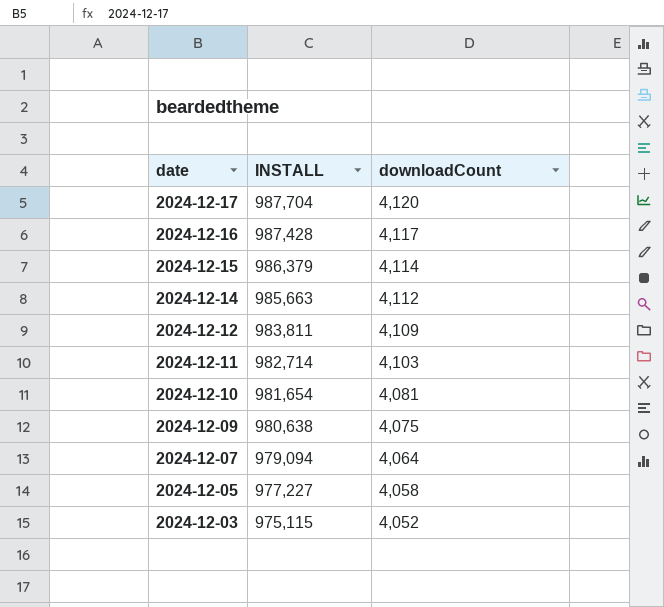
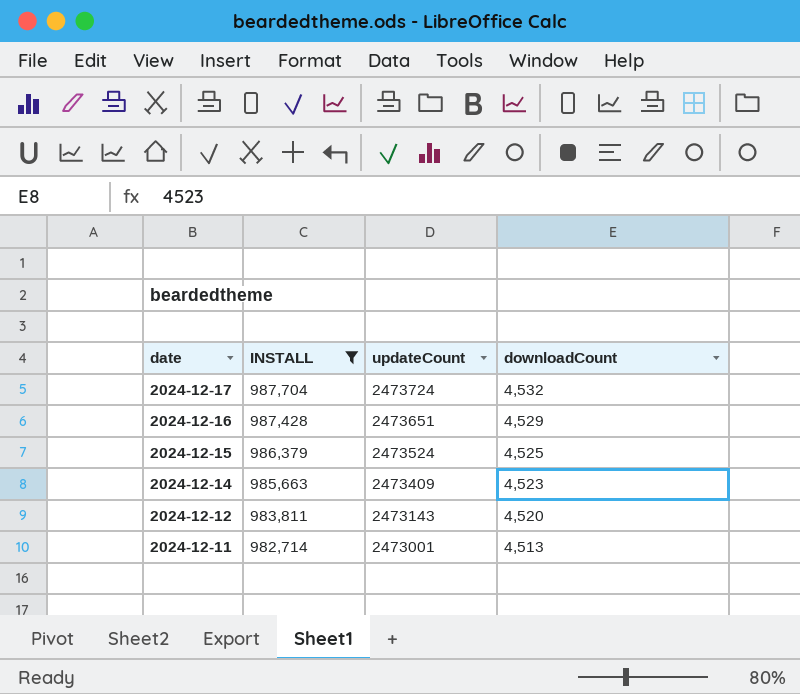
filter: none -> INSTALL >= 982,714
column updateCount | position: none -> 3
2024-12-17 | downloadCount: 4,120 -> 4,532
2024-12-16 | downloadCount: 4,117 -> 4,529
2024-12-15 | downloadCount: 4,114 -> 4,525
2024-12-14 | downloadCount: 4,112 -> 4,523
2024-12-12 | downloadCount: 4,109 -> 4,520
2024-12-11 | downloadCount: 4,103 -> 4,513

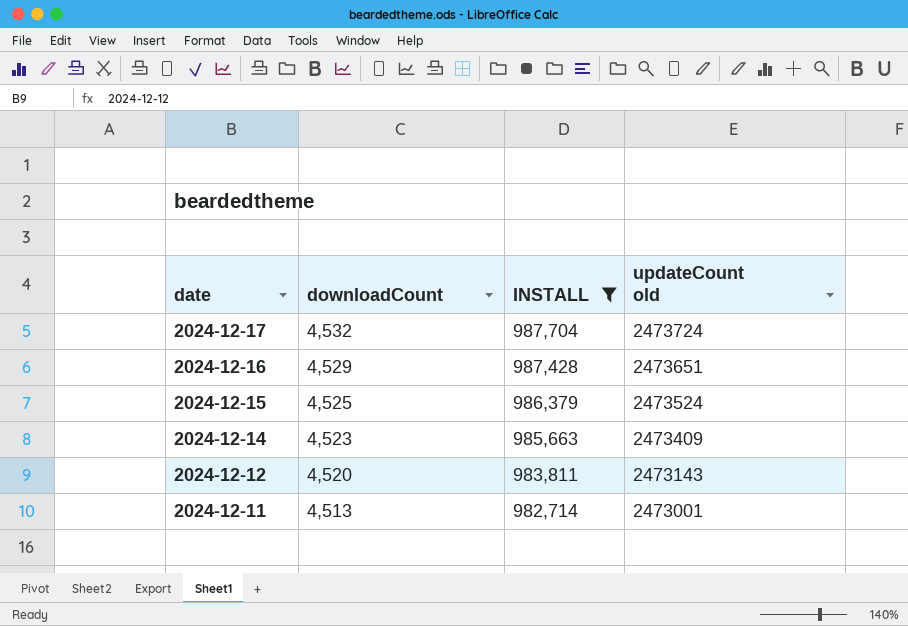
column downloadCount | position: 4 -> 2
column name: updateCount -> updateCount old

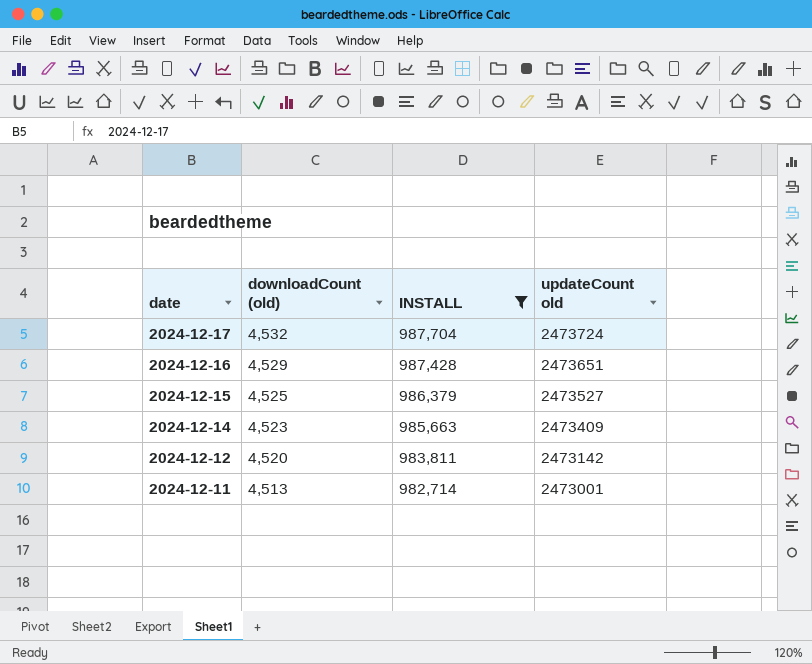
column name: downloadCount -> downloadCount (old)
2024-12-15 | updateCount old: 2473524 -> 2473527
2024-12-12 | updateCount old: 2473143 -> 2473142

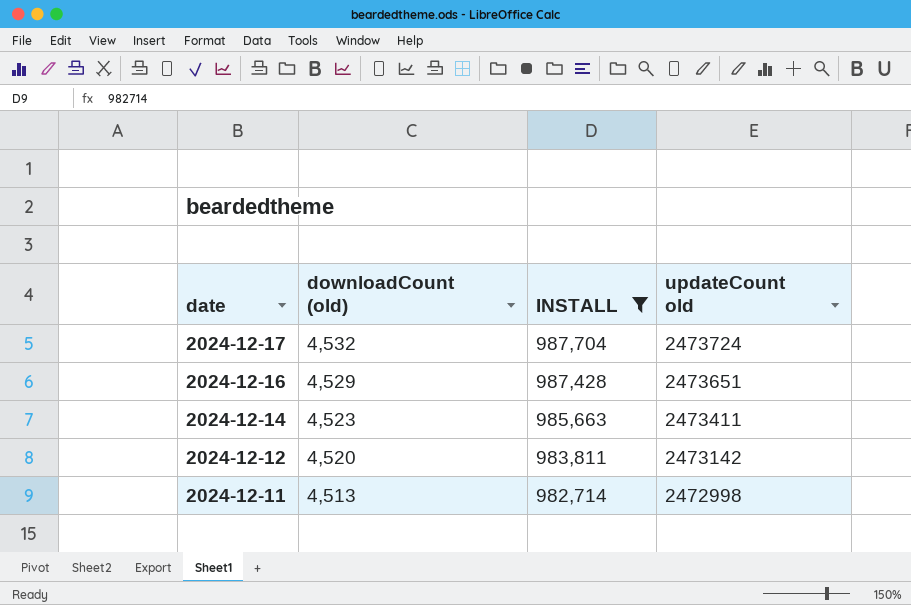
row 2024-12-15: 4,525 | 986,379 | 2473527 -> none
2024-12-14 | updateCount old: 2473409 -> 2473411
2024-12-11 | updateCount old: 2473001 -> 2472998

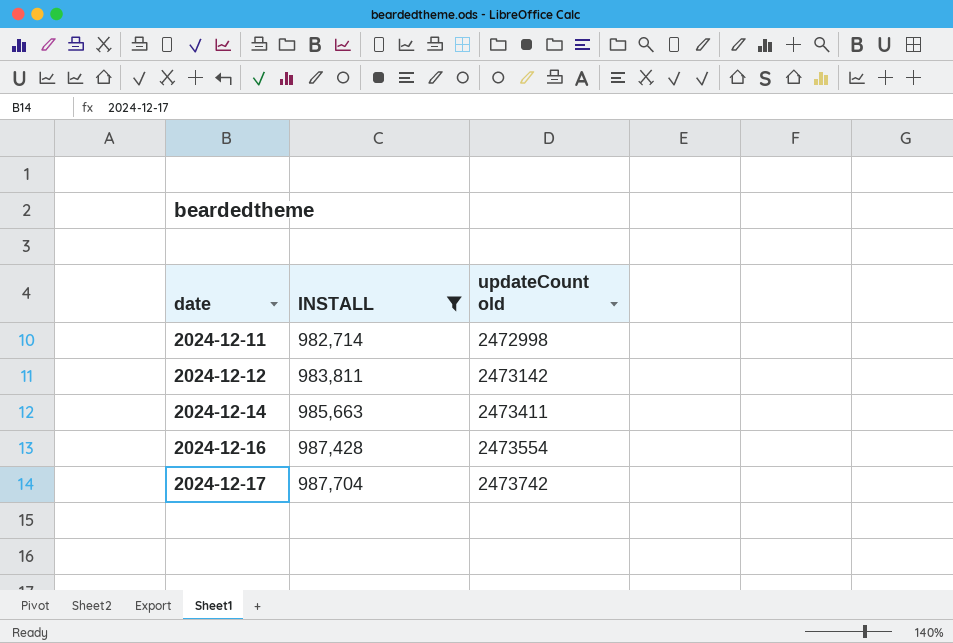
row order: date descending -> date ascending
column downloadCount (old) | position: 2 -> none
2024-12-16 | updateCount old: 2473651 -> 2473554
2024-12-17 | updateCount old: 2473724 -> 2473742

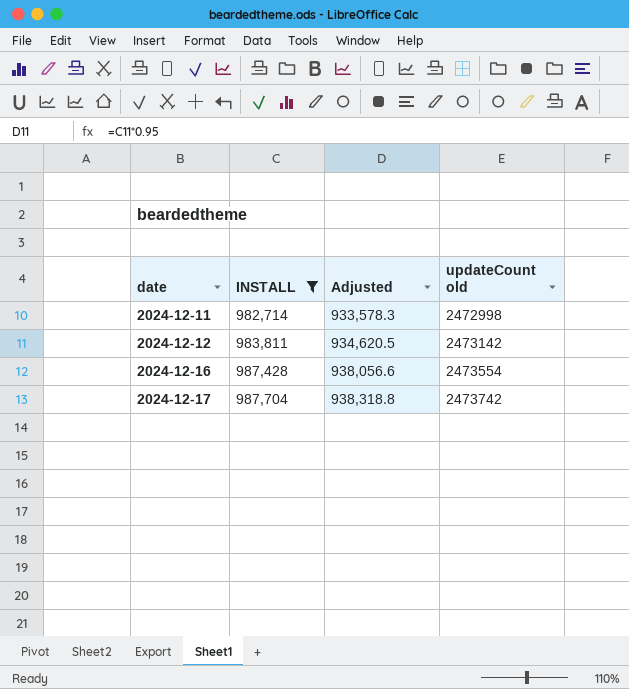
column Adjusted | formula: none -> [INSTALL] * 0.95
row 2024-12-14: 985,663 | 2473411 -> none

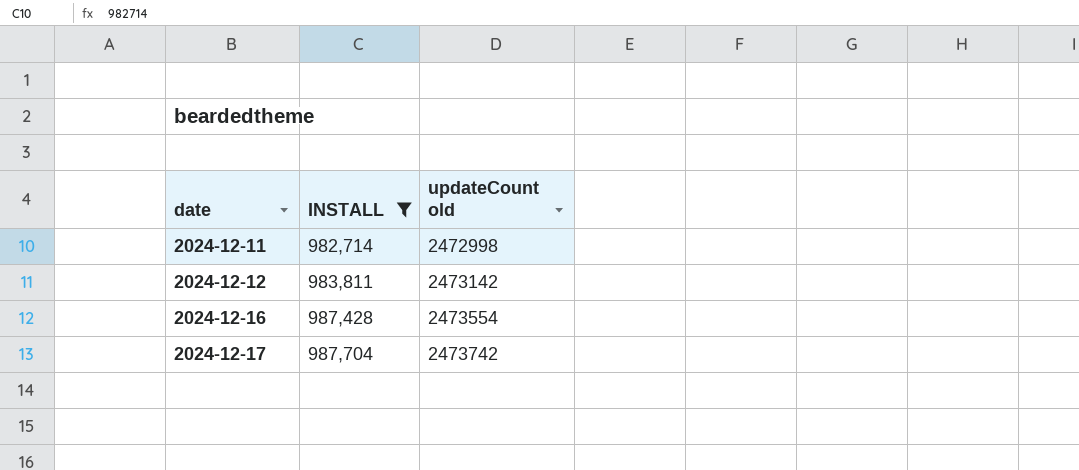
column Adjusted | formula: [INSTALL] * 0.95 -> none

